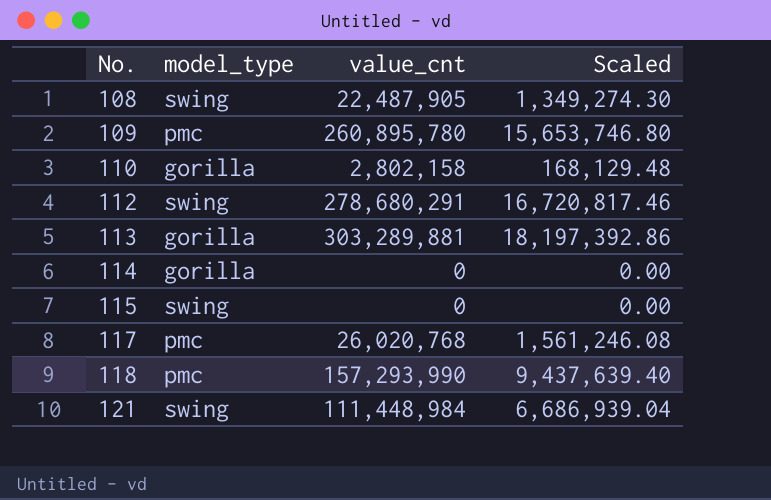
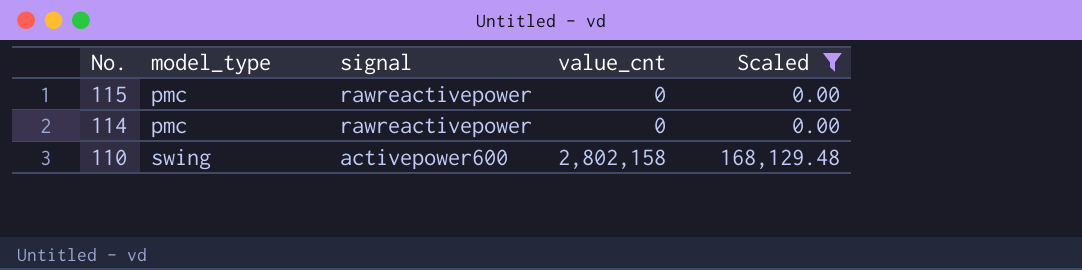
filter: none -> Scaled <= 168,129.48
row order: No. ascending -> No. descending
column signal | position: none -> 3
115 | model_type: swing -> pmc
114 | model_type: gorilla -> pmc
110 | model_type: gorilla -> swing

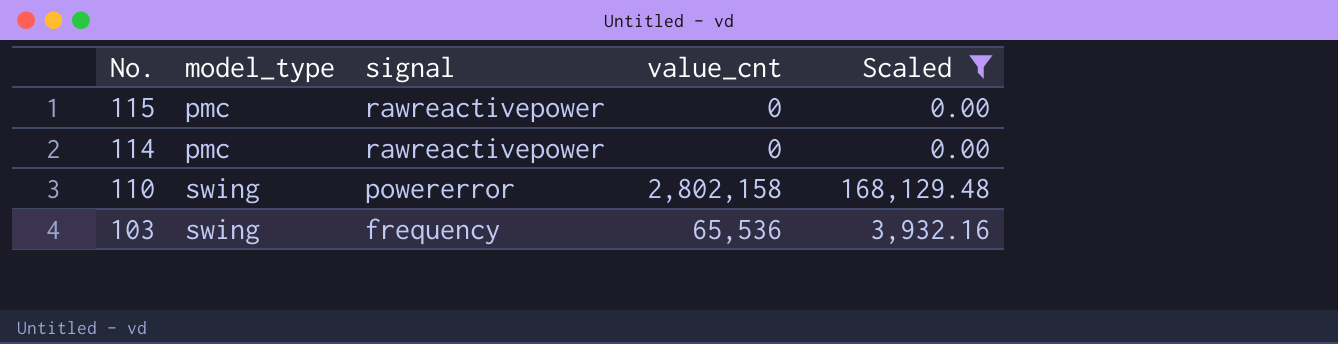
110 | signal: activepower600 -> powererror
row 103: none -> swing | frequency | 65,536 | 3,932.16

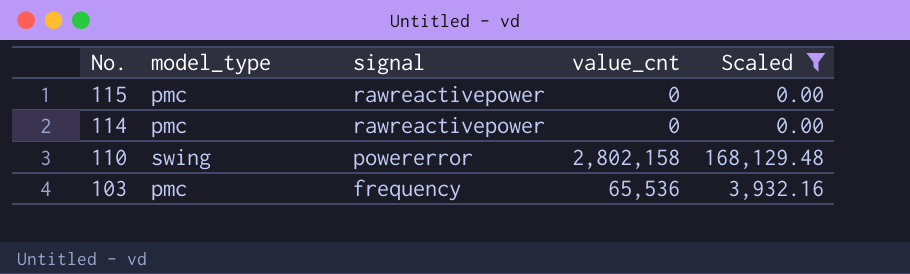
103 | model_type: swing -> pmc

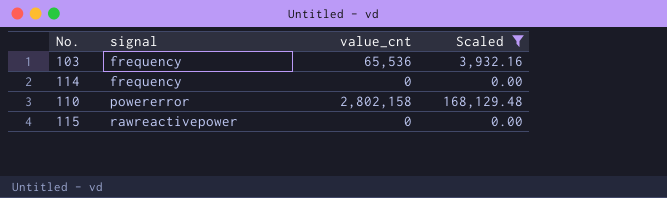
row order: No. descending -> signal ascending
column model_type | position: 2 -> none
114 | signal: rawreactivepower -> frequency

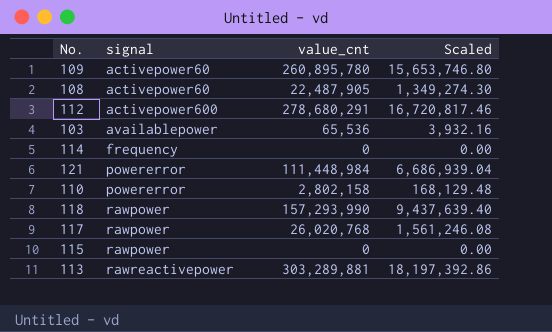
filter: Scaled <= 168,129.48 -> none
103 | signal: frequency -> availablepower
115 | signal: rawreactivepower -> rawpower

